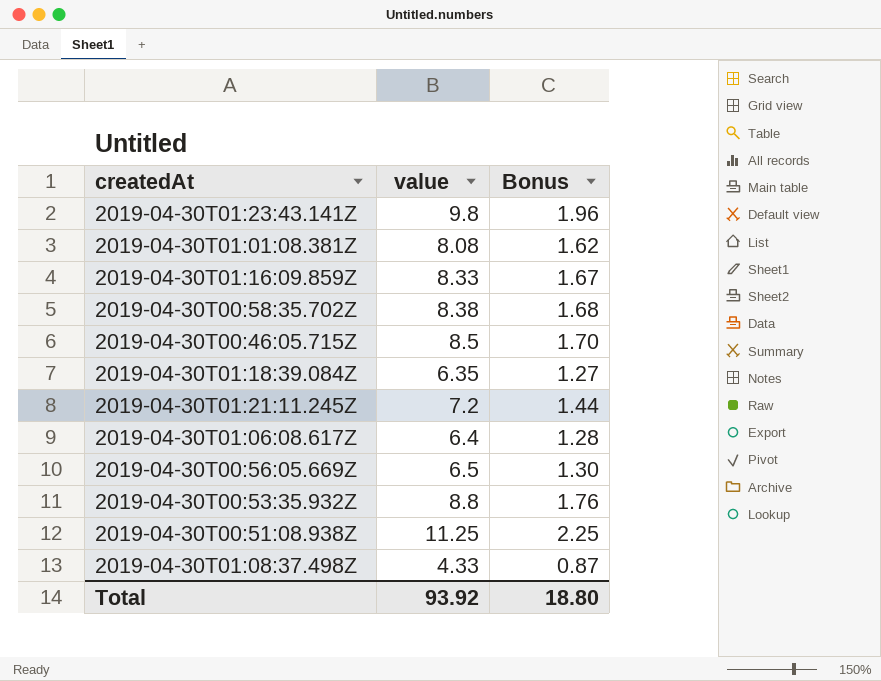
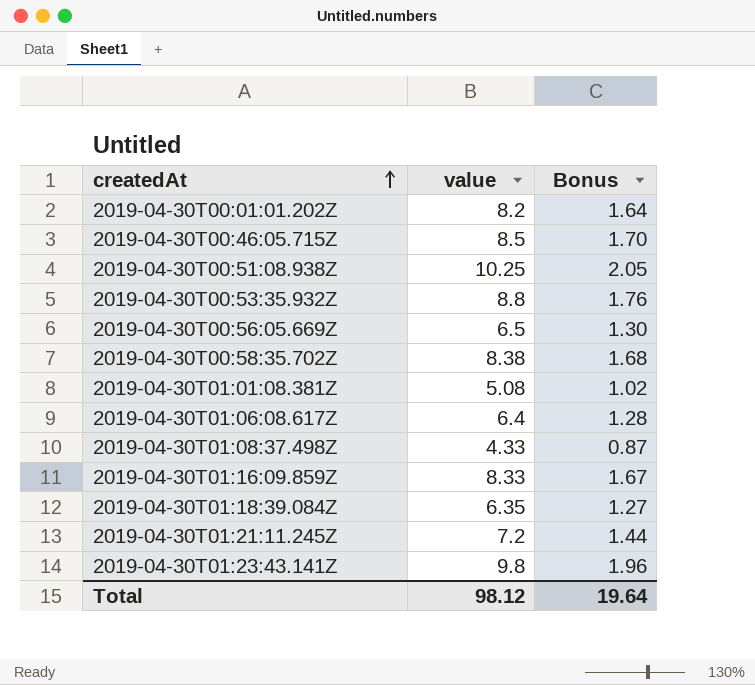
row order: none -> createdAt ascending
row 2019-04-30T00:01:01.202Z: none -> 8.2 | 1.64
2019-04-30T00:51:08.938Z | value: 11.25 -> 10.25
2019-04-30T00:51:08.938Z | Bonus: 2.25 -> 2.05
2019-04-30T01:01:08.381Z | value: 8.08 -> 5.08
2019-04-30T01:01:08.381Z | Bonus: 1.62 -> 1.02
Total | value: 93.92 -> 98.12
Total | Bonus: 18.80 -> 19.64

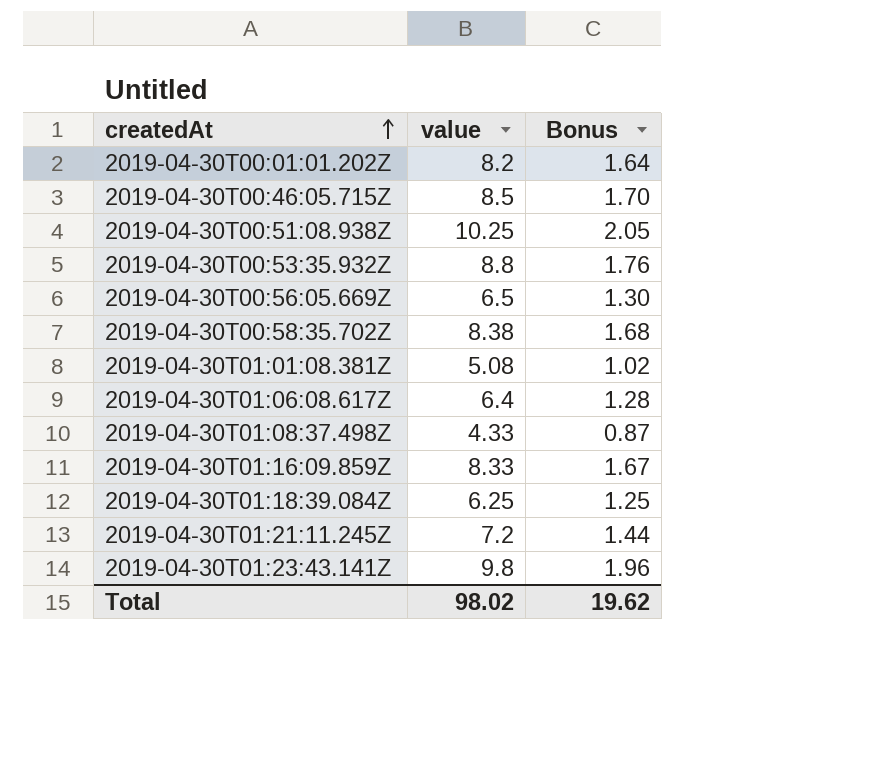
2019-04-30T01:18:39.084Z | value: 6.35 -> 6.25
2019-04-30T01:18:39.084Z | Bonus: 1.27 -> 1.25
Total | value: 98.12 -> 98.02
Total | Bonus: 19.64 -> 19.62

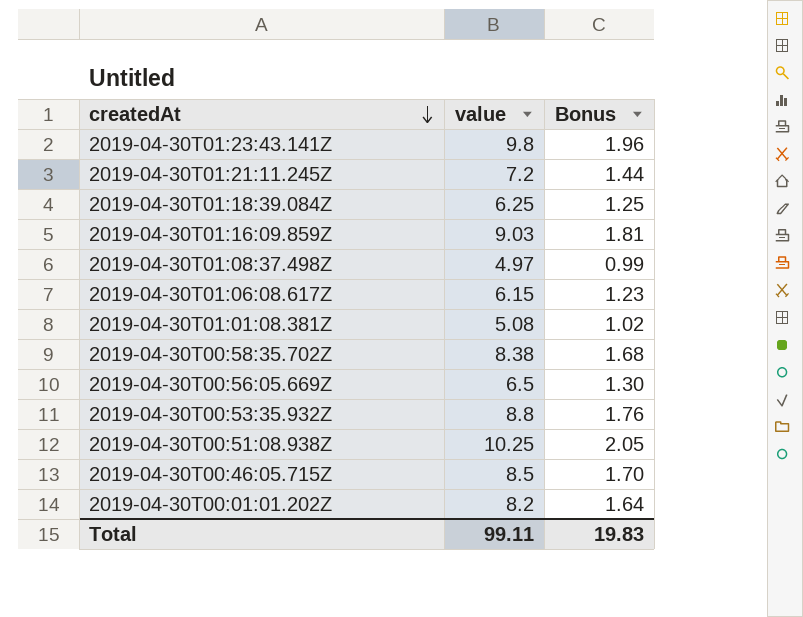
row order: createdAt ascending -> createdAt descending
2019-04-30T01:16:09.859Z | value: 8.33 -> 9.03
2019-04-30T01:16:09.859Z | Bonus: 1.67 -> 1.81
2019-04-30T01:08:37.498Z | value: 4.33 -> 4.97
2019-04-30T01:08:37.498Z | Bonus: 0.87 -> 0.99
2019-04-30T01:06:08.617Z | value: 6.4 -> 6.15
2019-04-30T01:06:08.617Z | Bonus: 1.28 -> 1.23
Total | value: 98.02 -> 99.11
Total | Bonus: 19.62 -> 19.83

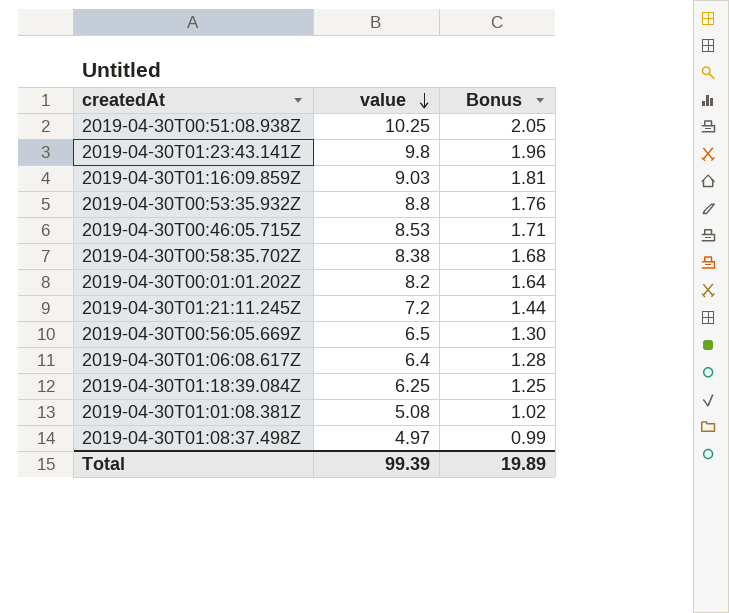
row order: createdAt descending -> value descending
2019-04-30T00:46:05.715Z | value: 8.5 -> 8.53
2019-04-30T00:46:05.715Z | Bonus: 1.70 -> 1.71
2019-04-30T01:06:08.617Z | value: 6.15 -> 6.4
2019-04-30T01:06:08.617Z | Bonus: 1.23 -> 1.28
Total | value: 99.11 -> 99.39
Total | Bonus: 19.83 -> 19.89

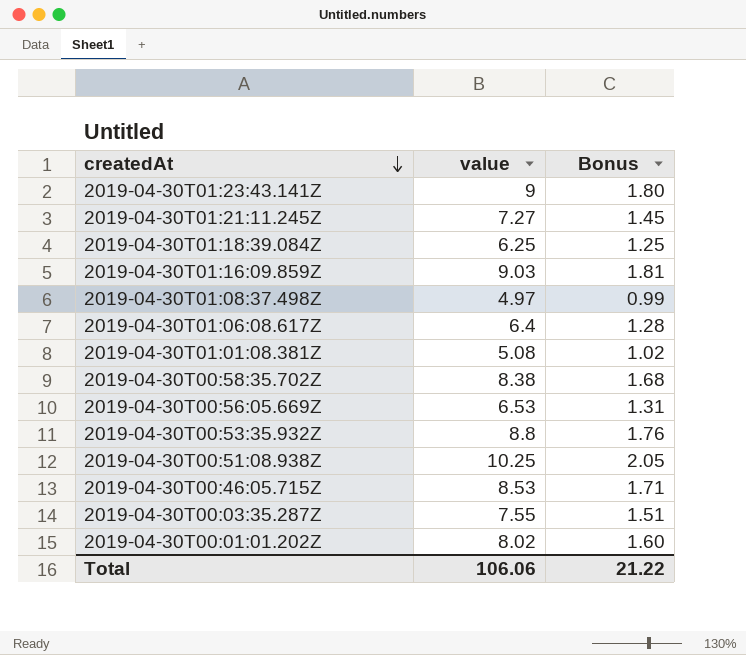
row order: value descending -> createdAt descending
2019-04-30T01:23:43.141Z | value: 9.8 -> 9
2019-04-30T01:23:43.141Z | Bonus: 1.96 -> 1.80
2019-04-30T01:21:11.245Z | value: 7.2 -> 7.27
2019-04-30T01:21:11.245Z | Bonus: 1.44 -> 1.45
2019-04-30T00:56:05.669Z | value: 6.5 -> 6.53
2019-04-30T00:56:05.669Z | Bonus: 1.30 -> 1.31
row 2019-04-30T00:03:35.287Z: none -> 7.55 | 1.51
2019-04-30T00:01:01.202Z | value: 8.2 -> 8.02
2019-04-30T00:01:01.202Z | Bonus: 1.64 -> 1.60
Total | value: 99.39 -> 106.06
Total | Bonus: 19.89 -> 21.22

